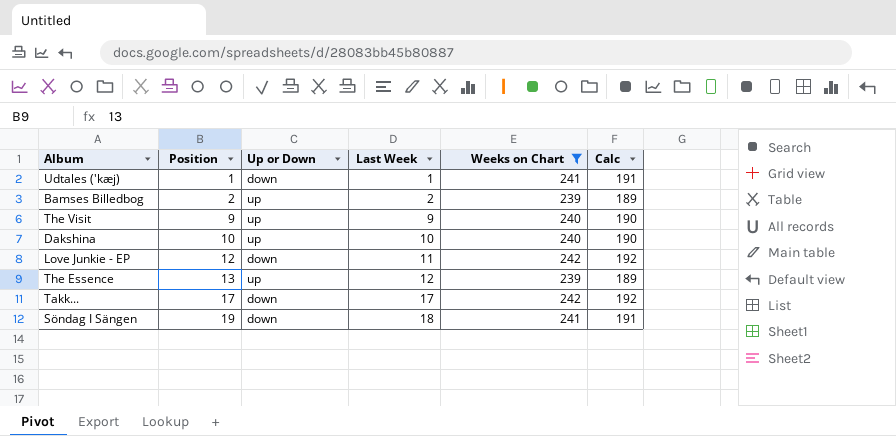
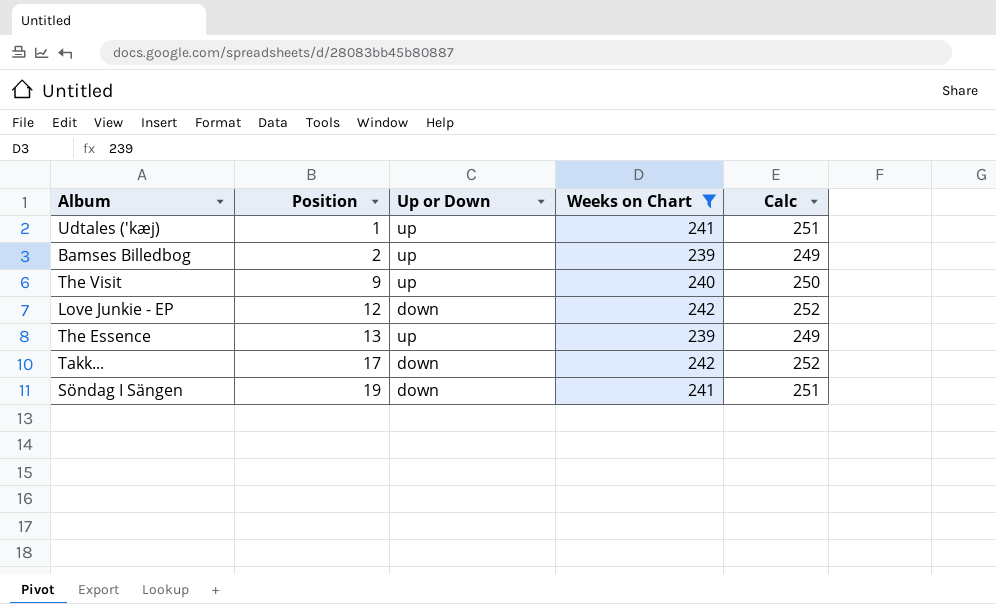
column Last Week | position: 4 -> none
column Calc | formula: [Weeks on Chart] - 50 -> [Weeks on Chart] + 10
row Dakshina: 10 | up | 10 | 240 | 190 -> none
Udtales ('kæj) | Up or Down: down -> up

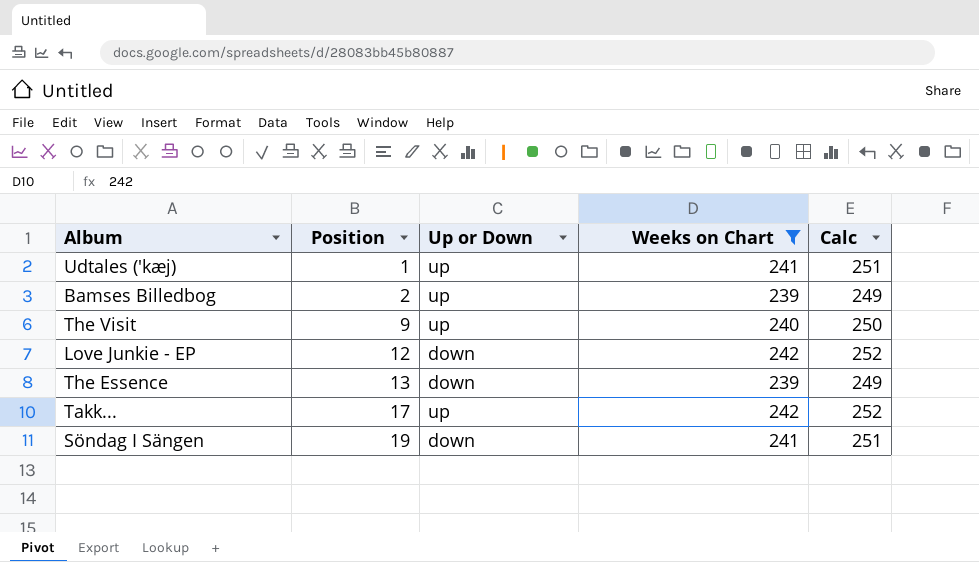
The Essence | Up or Down: up -> down
Takk... | Up or Down: down -> up

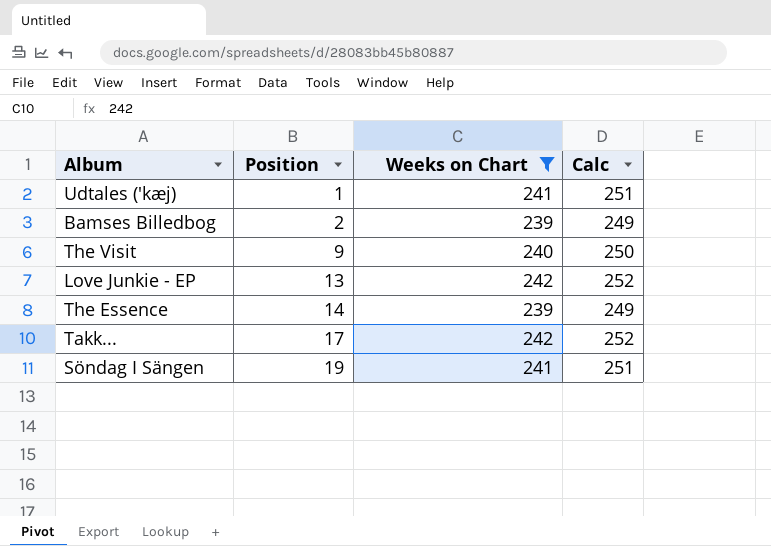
column Up or Down | position: 3 -> none
Love Junkie - EP | Position: 12 -> 13
The Essence | Position: 13 -> 14

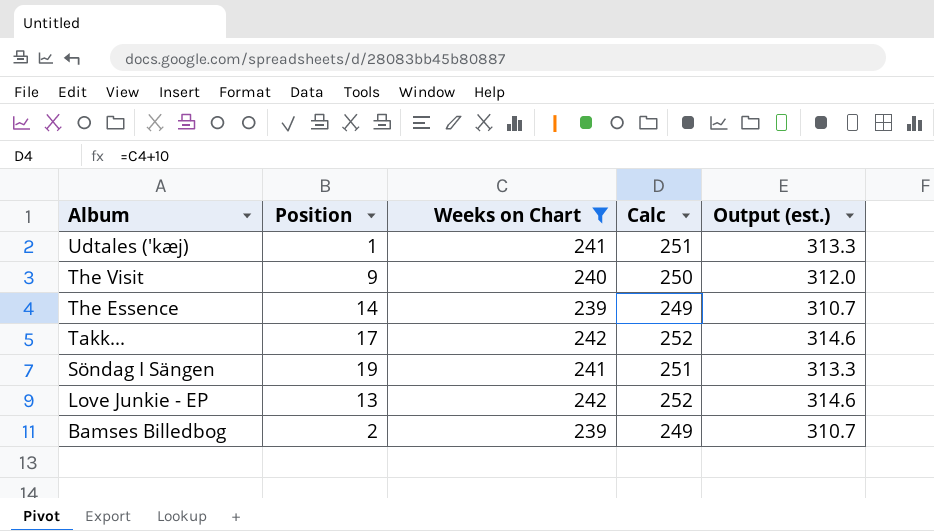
row order: Position ascending -> Album descending
column Output (est.) | formula: none -> [Weeks on Chart] * 1.3

